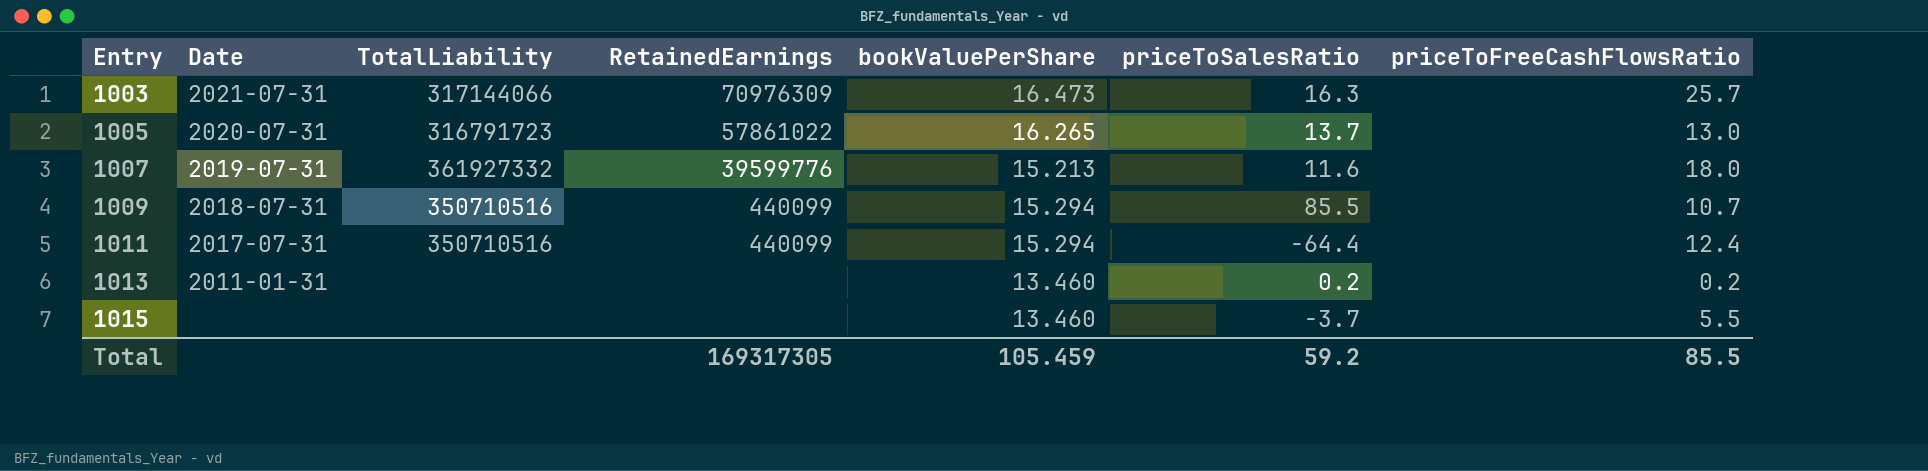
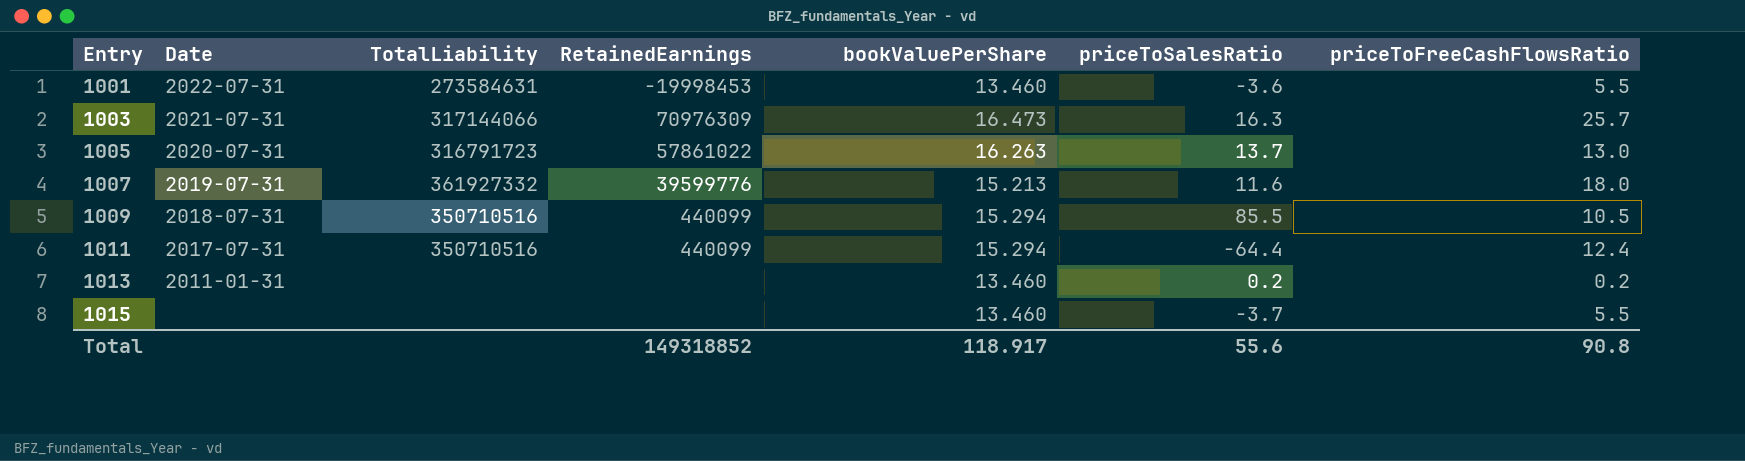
row 1001: none -> 2022-07-31 | 273584631 | -19998453 | 13.460 | -3.6 | 5.5
1005 | bookValuePerShare: 16.265 -> 16.263
1009 | priceToFreeCashFlowsRatio: 10.7 -> 10.5
Total | RetainedEarnings: 169317305 -> 149318852
Total | bookValuePerShare: 105.459 -> 118.917
Total | priceToSalesRatio: 59.2 -> 55.6
Total | priceToFreeCashFlowsRatio: 85.5 -> 90.8

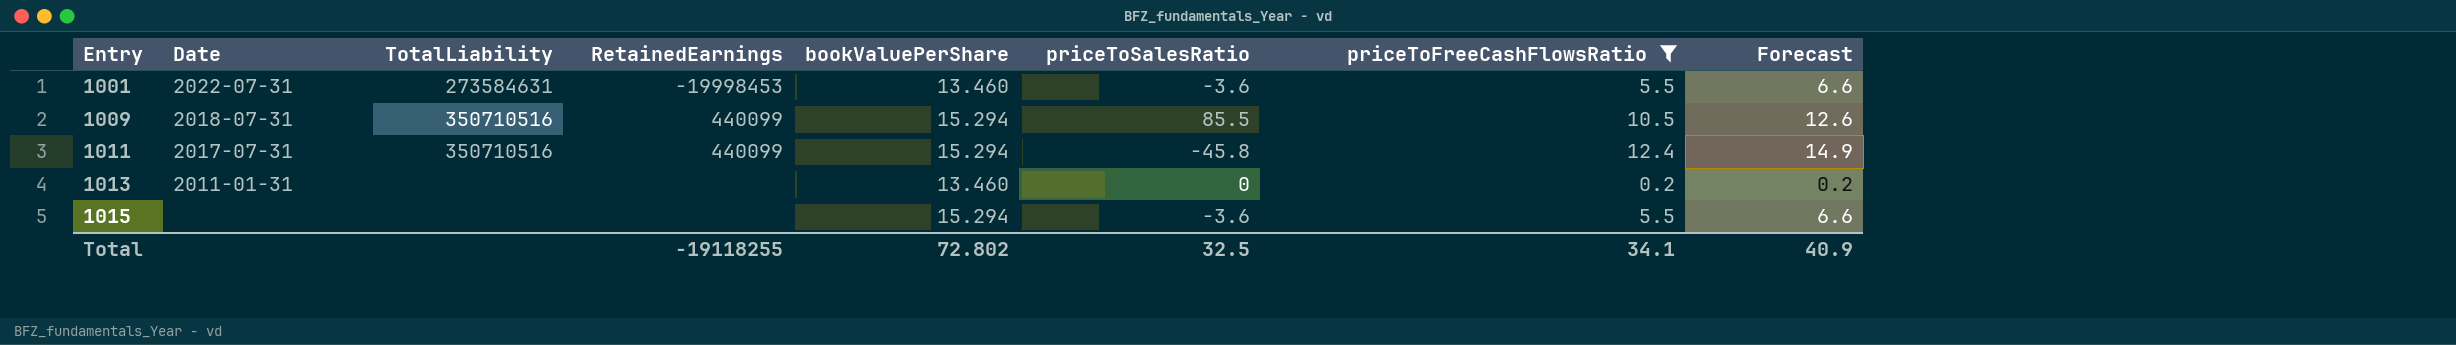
filter: none -> priceToFreeCashFlowsRatio <= 12.4
column Forecast | formula: none -> [priceToFreeCashFlowsRatio] * 1.2
1011 | priceToSalesRatio: -64.4 -> -45.8
1013 | priceToSalesRatio: 0.2 -> 0
1015 | bookValuePerShare: 13.460 -> 15.294
1015 | priceToSalesRatio: -3.7 -> -3.6
Total | RetainedEarnings: 149318852 -> -19118255
Total | bookValuePerShare: 118.917 -> 72.802
Total | priceToSalesRatio: 55.6 -> 32.5
Total | priceToFreeCashFlowsRatio: 90.8 -> 34.1

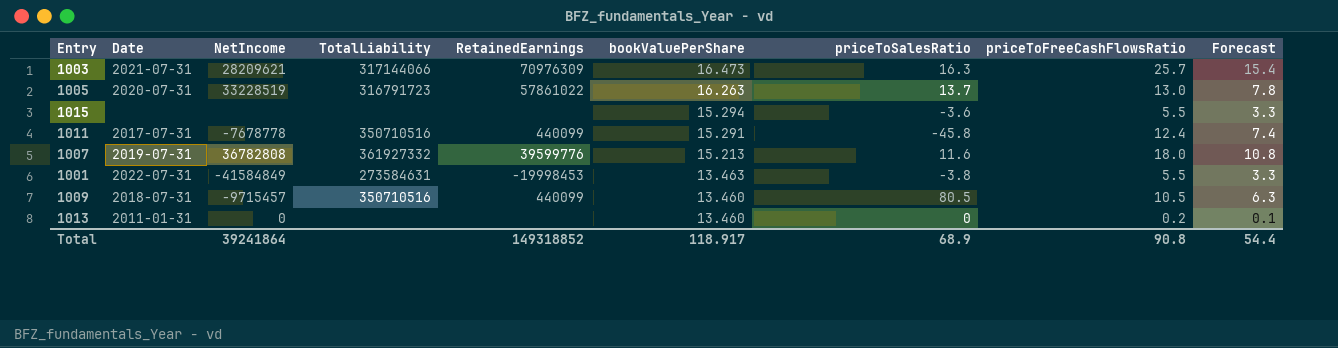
filter: priceToFreeCashFlowsRatio <= 12.4 -> none
row order: Entry ascending -> bookValuePerShare descending
column NetIncome | position: none -> 3
column Forecast | formula: [priceToFreeCashFlowsRatio] * 1.2 -> [priceToFreeCashFlowsRatio] * 0.6
1011 | bookValuePerShare: 15.294 -> 15.291
1001 | bookValuePerShare: 13.460 -> 13.463
1001 | priceToSalesRatio: -3.6 -> -3.8
1009 | bookValuePerShare: 15.294 -> 13.460
1009 | priceToSalesRatio: 85.5 -> 80.5
Total | RetainedEarnings: -19118255 -> 149318852
Total | bookValuePerShare: 72.802 -> 118.917
Total | priceToSalesRatio: 32.5 -> 68.9
Total | priceToFreeCashFlowsRatio: 34.1 -> 90.8
Total | Forecast: 40.9 -> 54.4

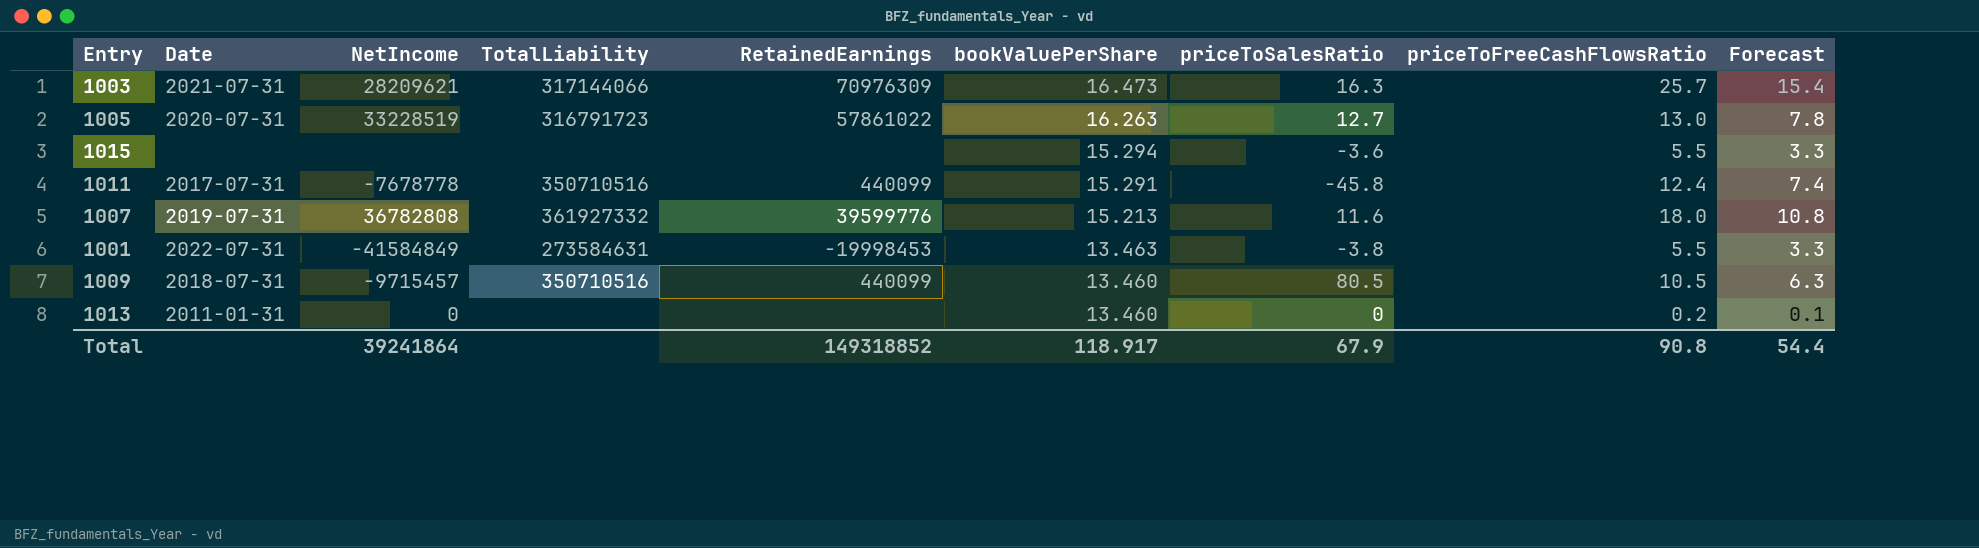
1005 | priceToSalesRatio: 13.7 -> 12.7
Total | priceToSalesRatio: 68.9 -> 67.9

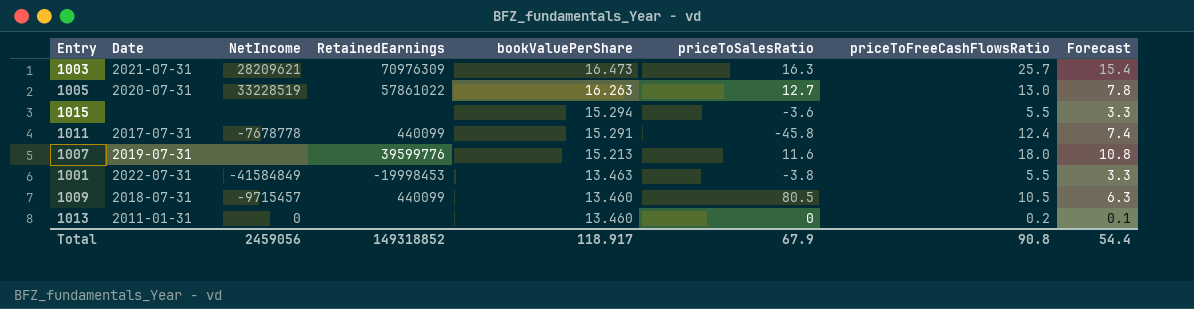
column TotalLiability | position: 4 -> none
1007 | NetIncome: 36782808 -> none
Total | NetIncome: 39241864 -> 2459056

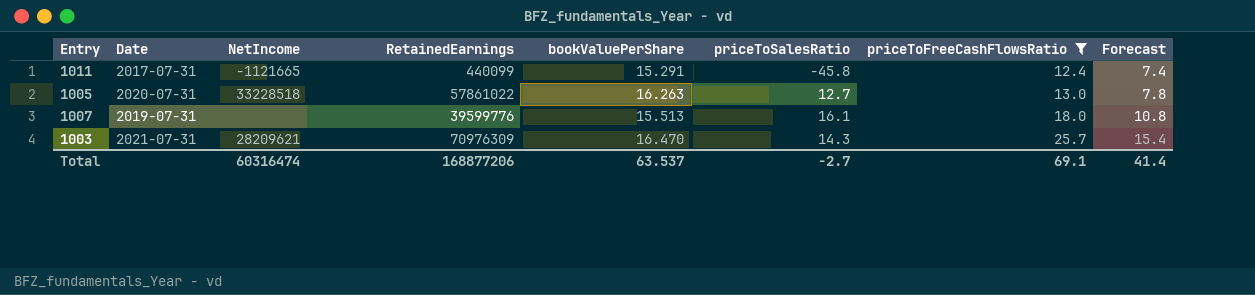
filter: none -> priceToFreeCashFlowsRatio >= 12.4
row order: bookValuePerShare descending -> priceToFreeCashFlowsRatio ascending
1011 | NetIncome: -7678778 -> -1121665
1005 | NetIncome: 33228519 -> 33228518
1007 | bookValuePerShare: 15.213 -> 15.513
1007 | priceToSalesRatio: 11.6 -> 16.1
1003 | bookValuePerShare: 16.473 -> 16.470
1003 | priceToSalesRatio: 16.3 -> 14.3
Total | NetIncome: 2459056 -> 60316474
Total | RetainedEarnings: 149318852 -> 168877206
Total | bookValuePerShare: 118.917 -> 63.537
Total | priceToSalesRatio: 67.9 -> -2.7
Total | priceToFreeCashFlowsRatio: 90.8 -> 69.1
Total | Forecast: 54.4 -> 41.4

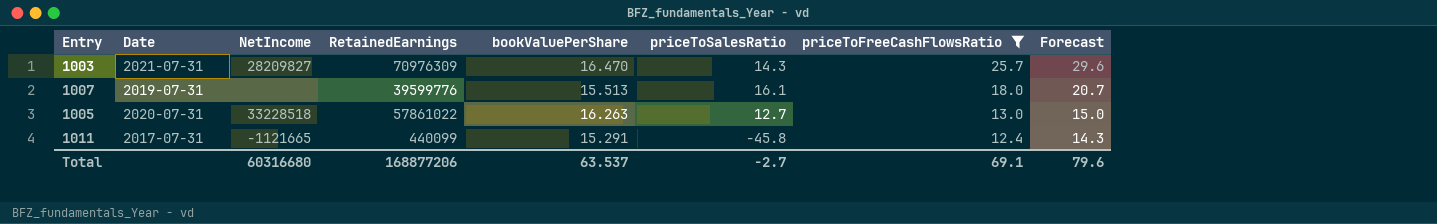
row order: priceToFreeCashFlowsRatio ascending -> priceToFreeCashFlowsRatio descending
column Forecast | formula: [priceToFreeCashFlowsRatio] * 0.6 -> [priceToFreeCashFlowsRatio] * 1.15
1003 | NetIncome: 28209621 -> 28209827
Total | NetIncome: 60316474 -> 60316680
Total | Forecast: 41.4 -> 79.6

